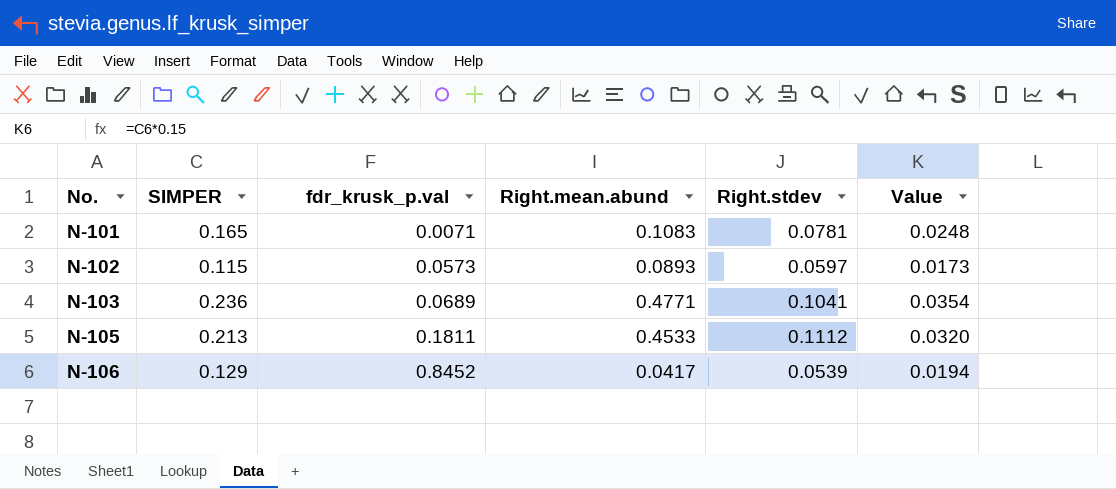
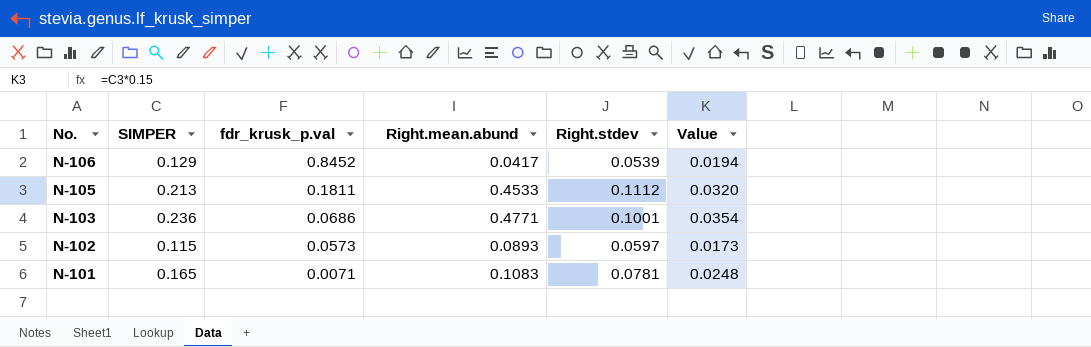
row order: No. ascending -> No. descending
N-103 | fdr_krusk_p.val: 0.0689 -> 0.0686
N-103 | Right.stdev: 0.1041 -> 0.1001

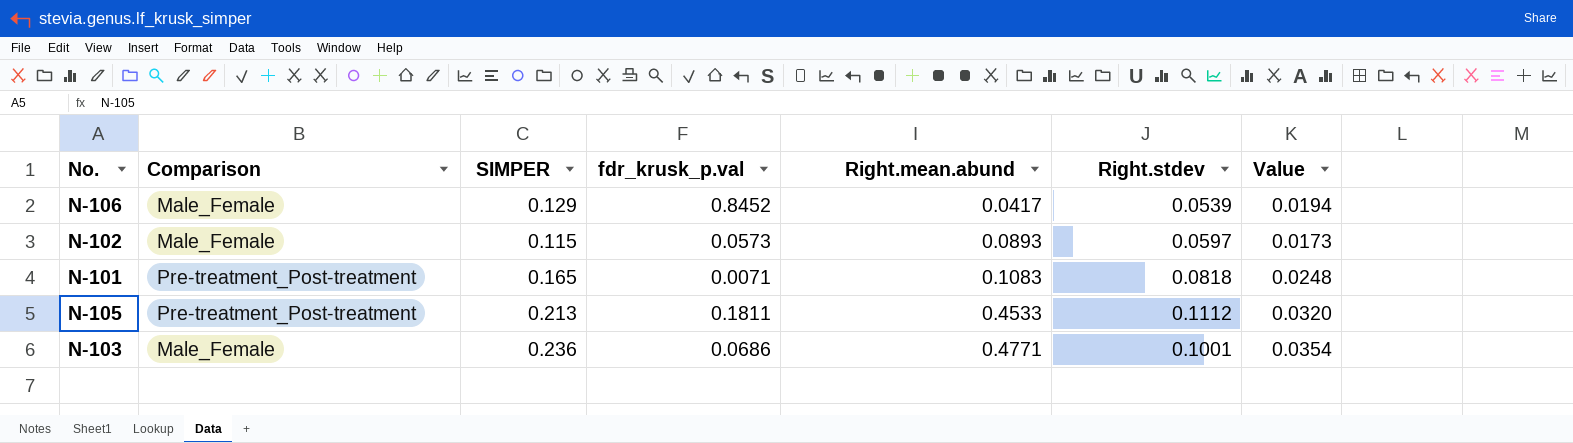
row order: No. descending -> Right.mean.abund ascending
column Comparison | position: none -> 2
N-101 | Right.stdev: 0.0781 -> 0.0818

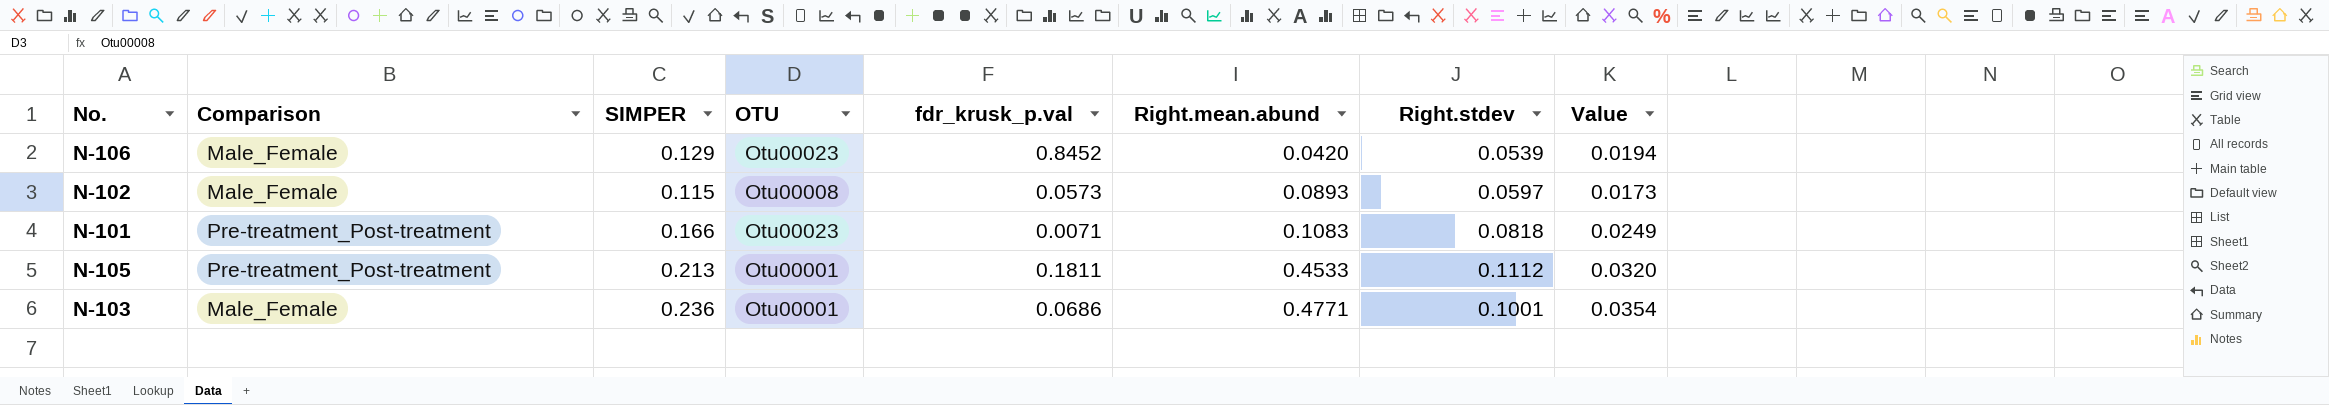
column OTU | position: none -> 4
N-106 | Right.mean.abund: 0.0417 -> 0.0420
N-101 | SIMPER: 0.165 -> 0.166
N-101 | Value: 0.0248 -> 0.0249

